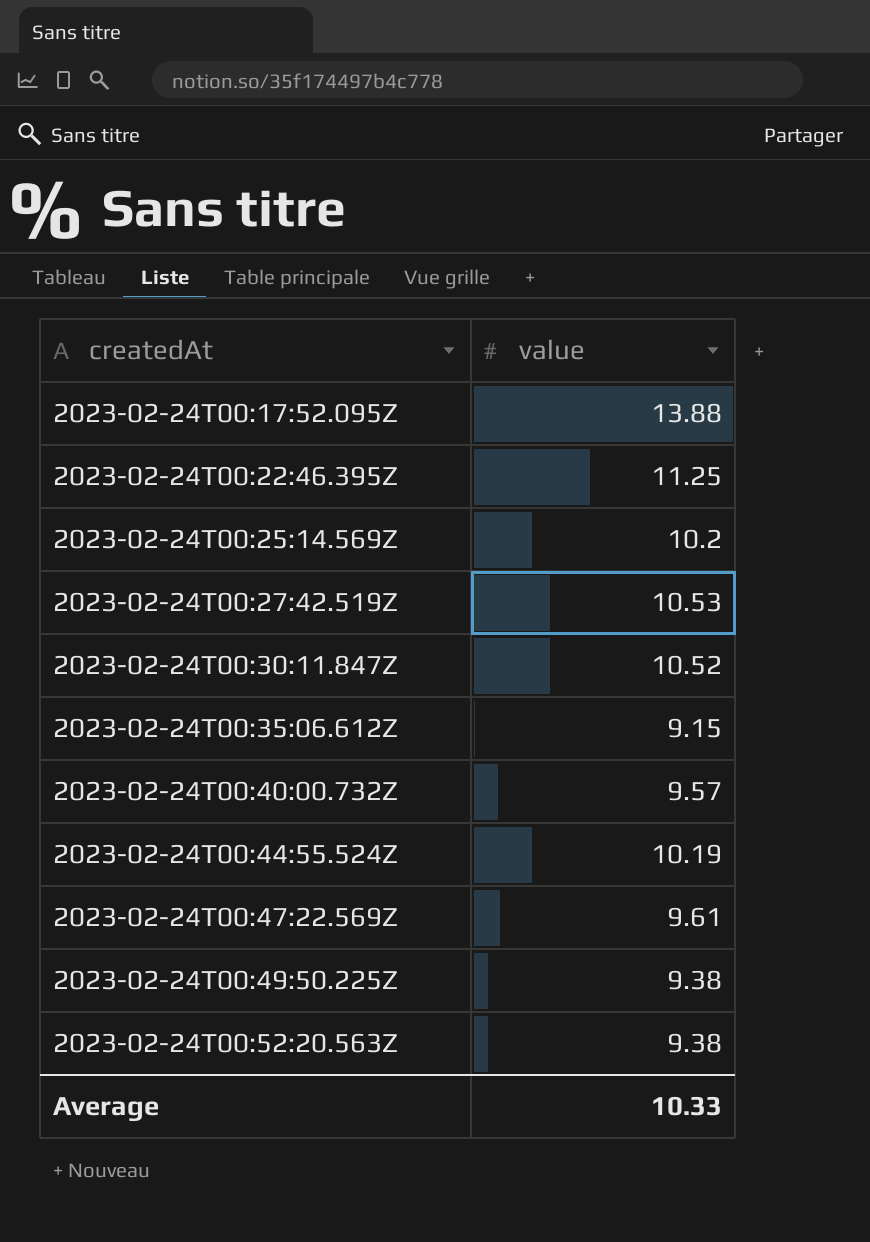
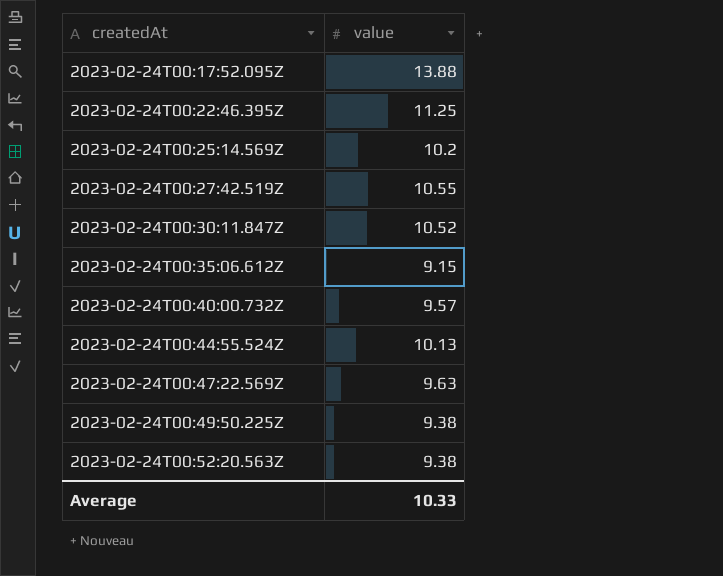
2023-02-24T00:27:42.519Z | value: 10.53 -> 10.55
2023-02-24T00:44:55.524Z | value: 10.19 -> 10.13
2023-02-24T00:47:22.569Z | value: 9.61 -> 9.63

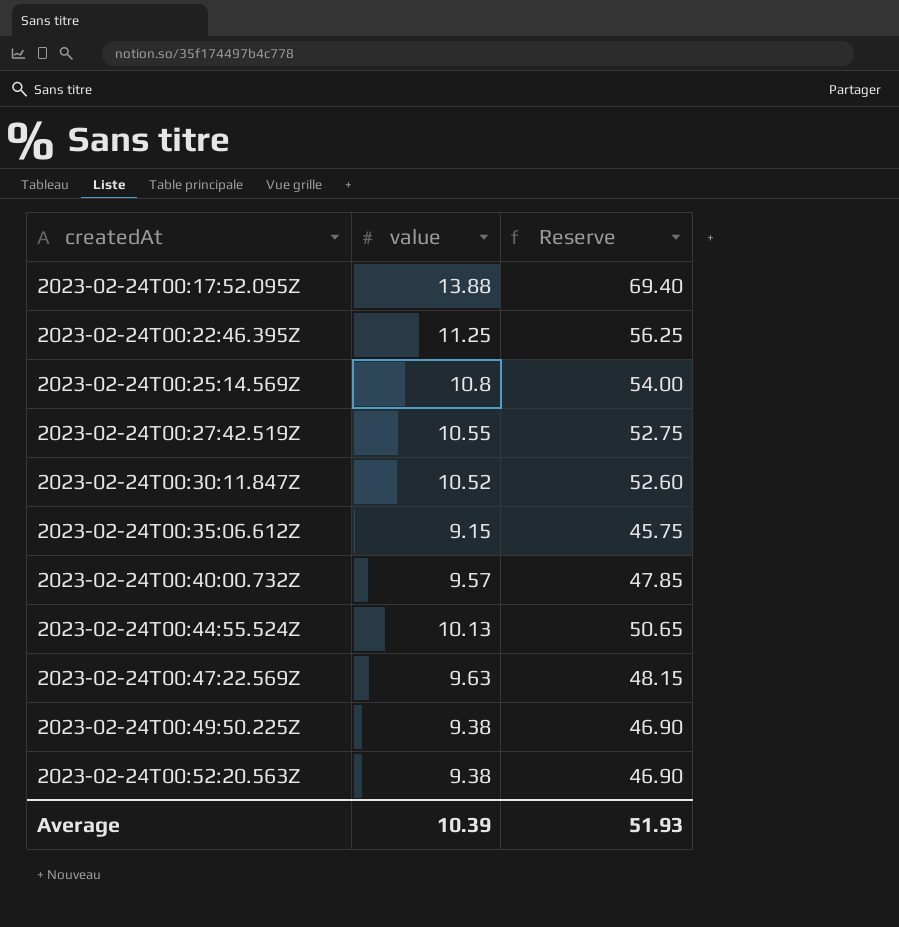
column Reserve | formula: none -> [value] * 5
2023-02-24T00:25:14.569Z | value: 10.2 -> 10.8
Average | value: 10.33 -> 10.39

